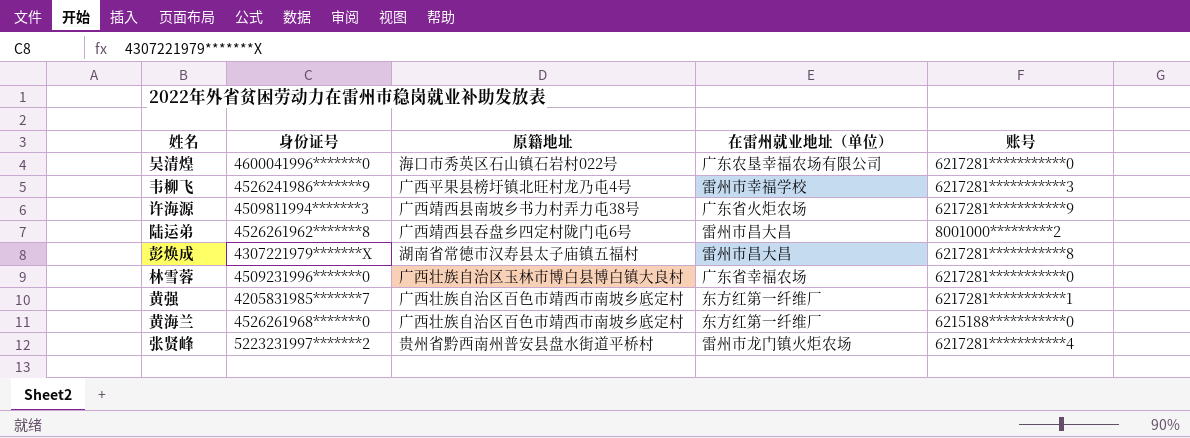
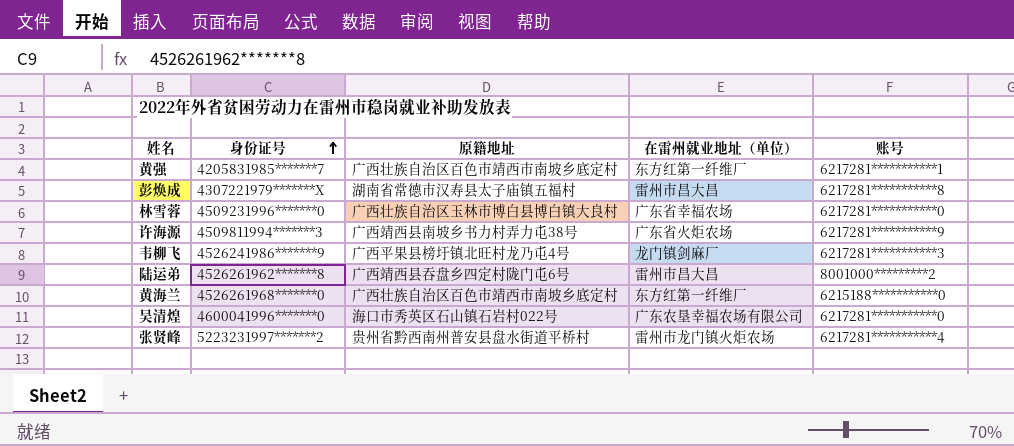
row order: none -> 身份证号 ascending
韦柳飞 | 在雷州就业地址（单位）: 雷州市幸福学校 -> 龙门镇剑麻厂

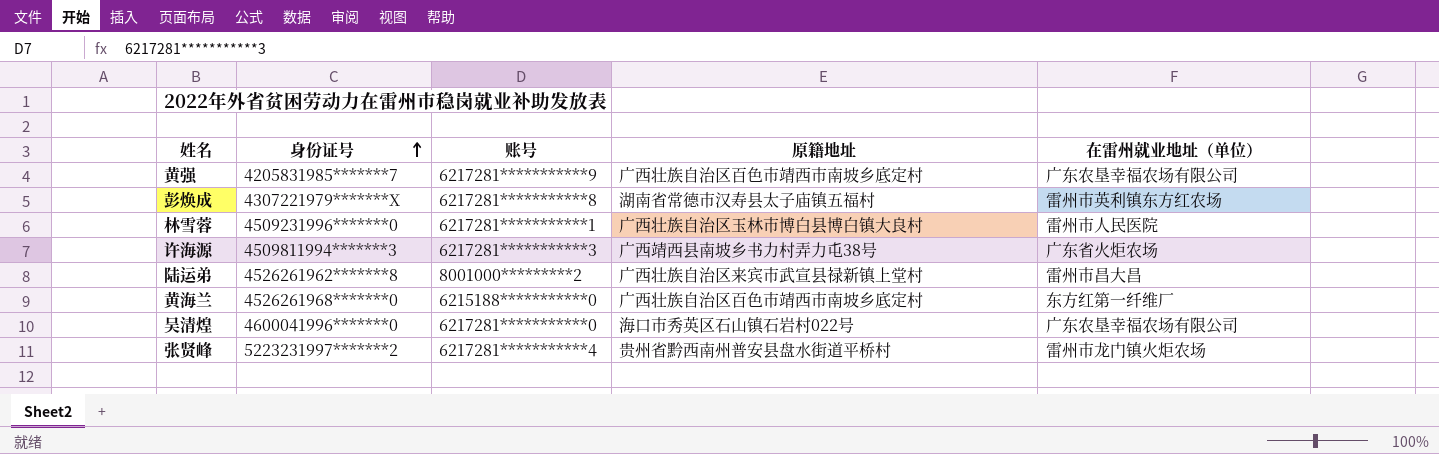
column 账号 | position: 5 -> 3
row 韦柳飞: 4526241986*******9 | 广西平果县榜圩镇北旺村龙乃屯4号 | 龙门镇剑麻厂 | 6217281***********3 -> none
黄强 | 账号: 6217281***********1 -> 6217281***********9
黄强 | 在雷州就业地址（单位）: 东方红第一纤维厂 -> 广东农垦幸福农场有限公司
彭焕成 | 在雷州就业地址（单位）: 雷州市昌大昌 -> 雷州市英利镇东方红农场
林雪蓉 | 账号: 6217281***********0 -> 6217281***********1
林雪蓉 | 在雷州就业地址（单位）: 广东省幸福农场 -> 雷州市人民医院
许海源 | 账号: 6217281***********9 -> 6217281***********3
陆运弟 | 原籍地址: 广西靖西县吞盘乡四定村陇门屯6号 -> 广西壮族自治区来宾市武宣县禄新镇上堂村

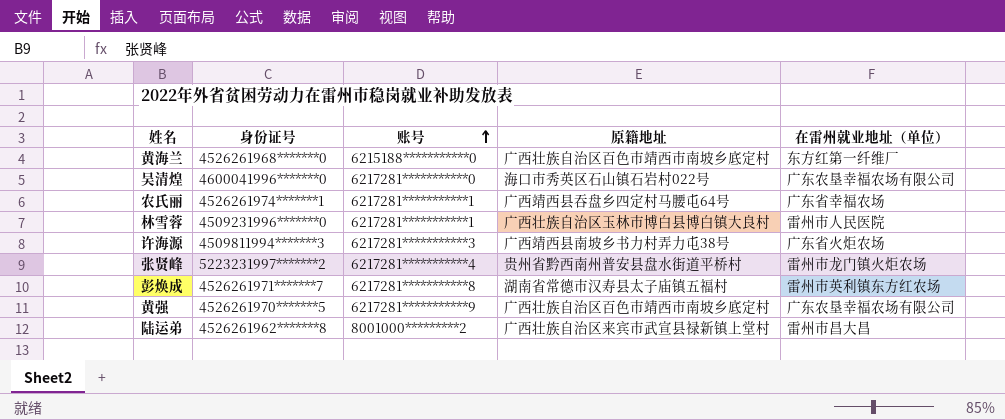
row order: 身份证号 ascending -> 账号 ascending
row 农氏丽: none -> 4526261974*******1 | 6217281***********1 | 广西靖西县吞盘乡四定村马腰屯64号 | 广东省幸福农场
彭焕成 | 身份证号: 4307221979*******X -> 4526261971*******7
黄强 | 身份证号: 4205831985*******7 -> 4526261970*******5

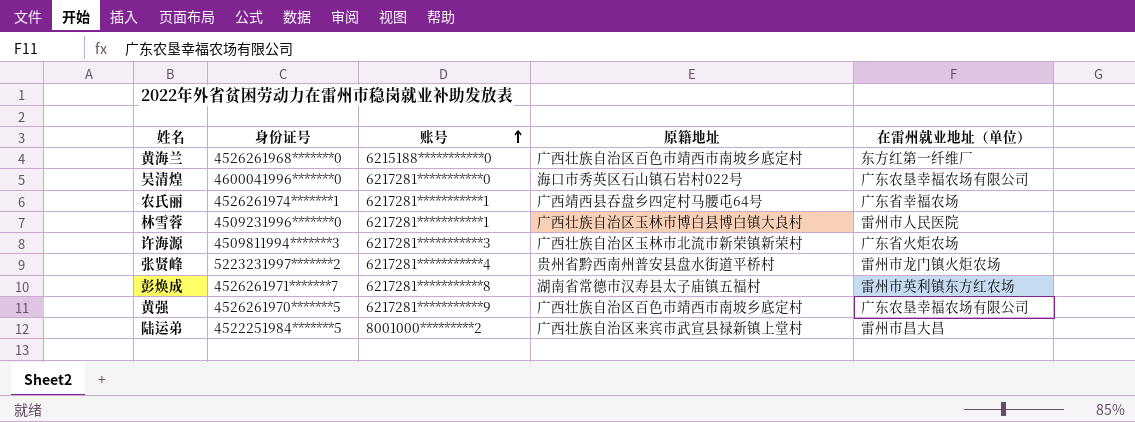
许海源 | 原籍地址: 广西靖西县南坡乡书力村弄力屯38号 -> 广西壮族自治区玉林市北流市新荣镇新荣村
陆运弟 | 身份证号: 4526261962*******8 -> 4522251984*******5

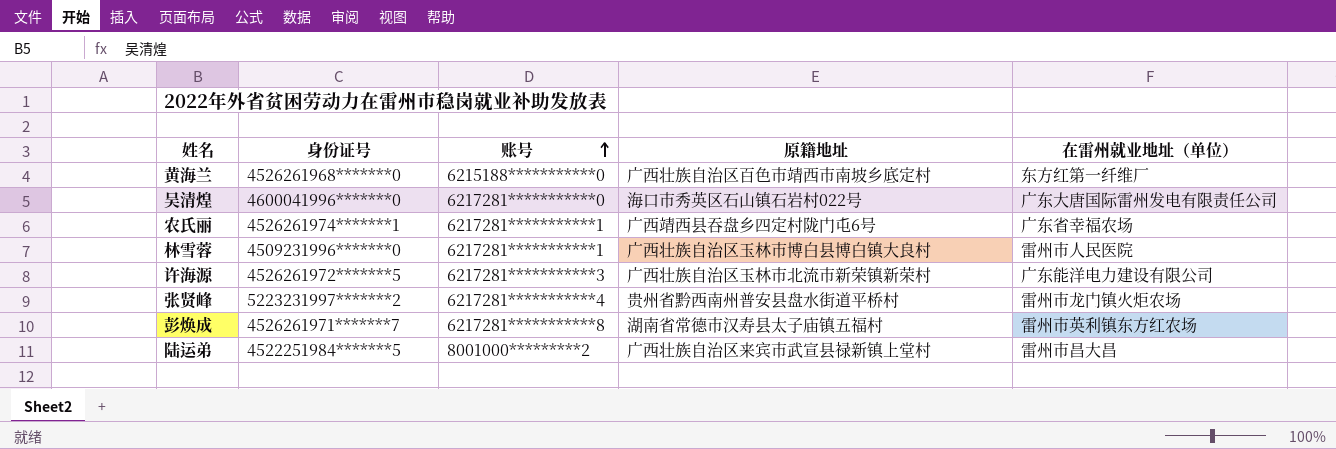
row 黄强: 4526261970*******5 | 6217281***********9 | 广西壮族自治区百色市靖西市南坡乡底定村 | 广东农垦幸福农场有限公司 -> none
吴清煌 | 在雷州就业地址（单位）: 广东农垦幸福农场有限公司 -> 广东大唐国际雷州发电有限责任公司
农氏丽 | 原籍地址: 广西靖西县吞盘乡四定村马腰屯64号 -> 广西靖西县吞盘乡四定村陇门屯6号
许海源 | 身份证号: 4509811994*******3 -> 4526261972*******5
许海源 | 在雷州就业地址（单位）: 广东省火炬农场 -> 广东能洋电力建设有限公司

